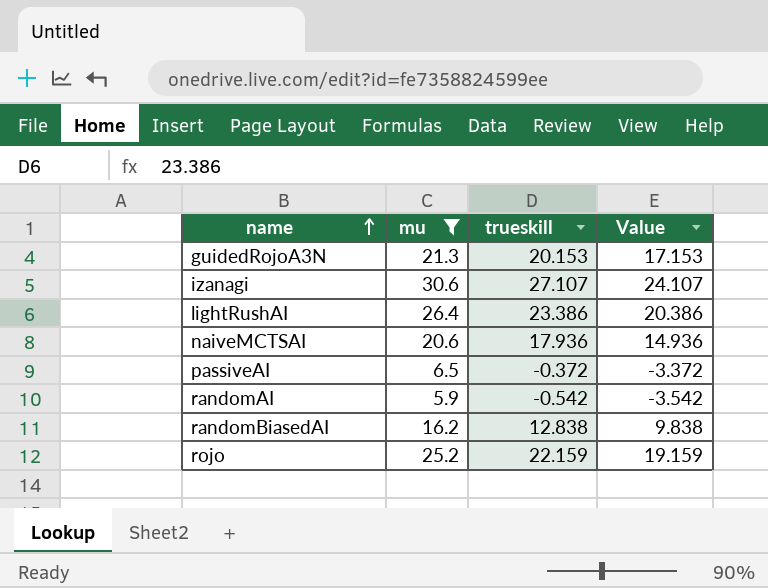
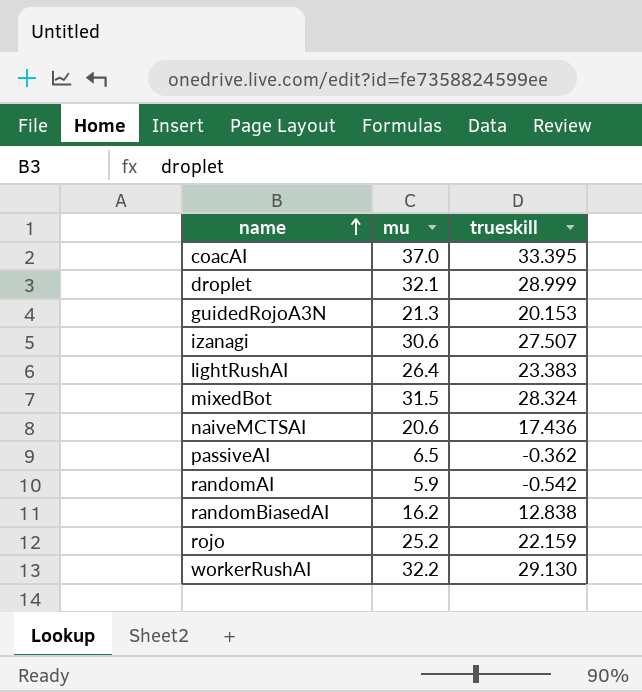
filter: mu <= 30.6 -> none
column Value | formula: [trueskill] - 3 -> none
izanagi | trueskill: 27.107 -> 27.507
lightRushAI | trueskill: 23.386 -> 23.383
naiveMCTSAI | trueskill: 17.936 -> 17.436
passiveAI | trueskill: -0.372 -> -0.362

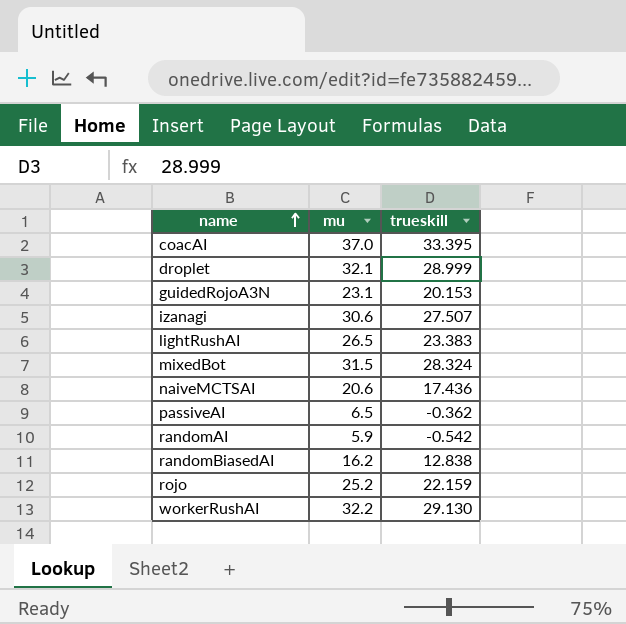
guidedRojoA3N | mu: 21.3 -> 23.1
lightRushAI | mu: 26.4 -> 26.5

